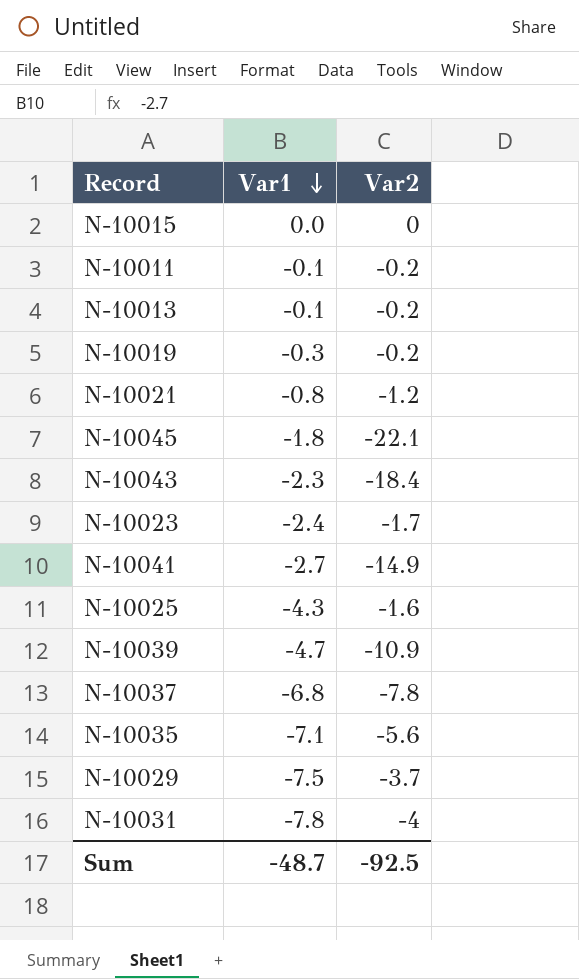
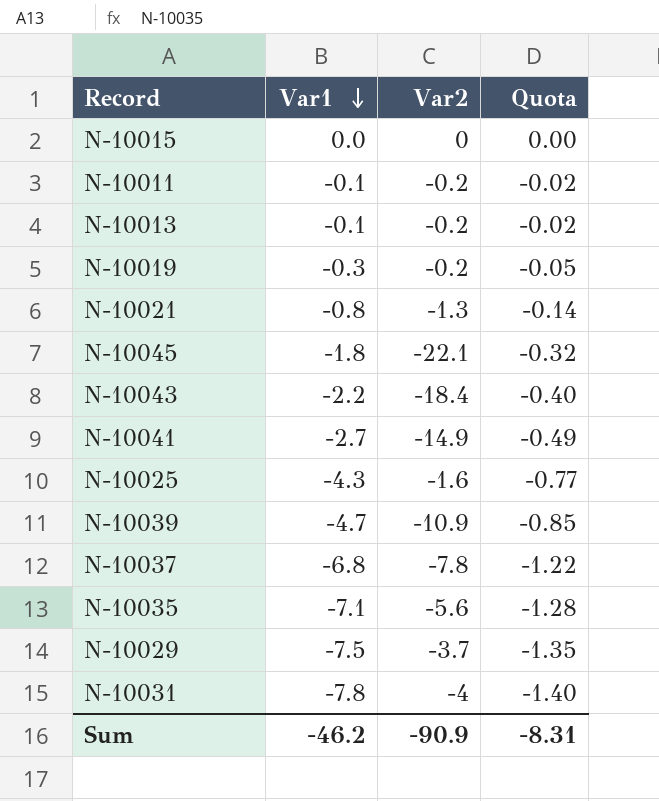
column Quota | formula: none -> [Var1] * 0.18
row N-10023: -2.4 | -1.7 -> none
N-10021 | Var2: -1.2 -> -1.3
N-10043 | Var1: -2.3 -> -2.2
Sum | Var1: -48.7 -> -46.2
Sum | Var2: -92.5 -> -90.9

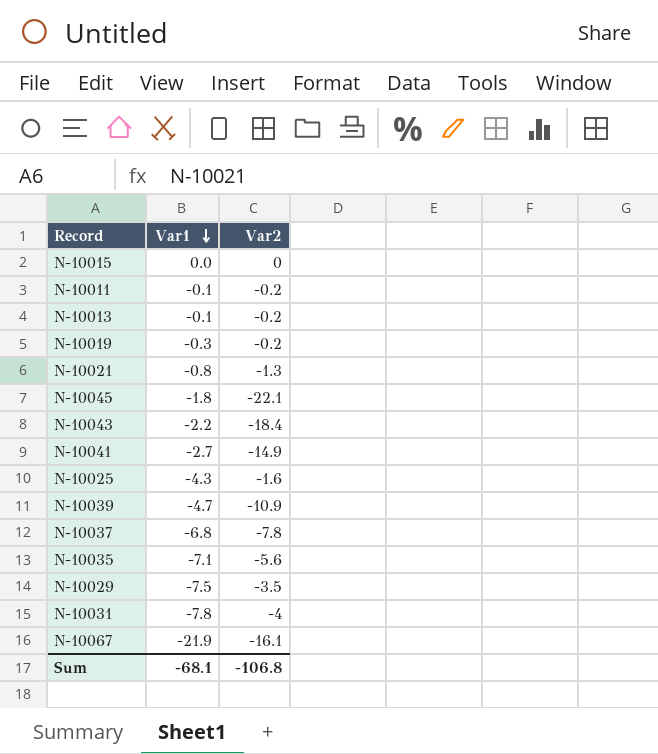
column Quota | formula: [Var1] * 0.18 -> none
N-10029 | Var2: -3.7 -> -3.5
row N-10067: none -> -21.9 | -16.1
Sum | Var1: -46.2 -> -68.1
Sum | Var2: -90.9 -> -106.8

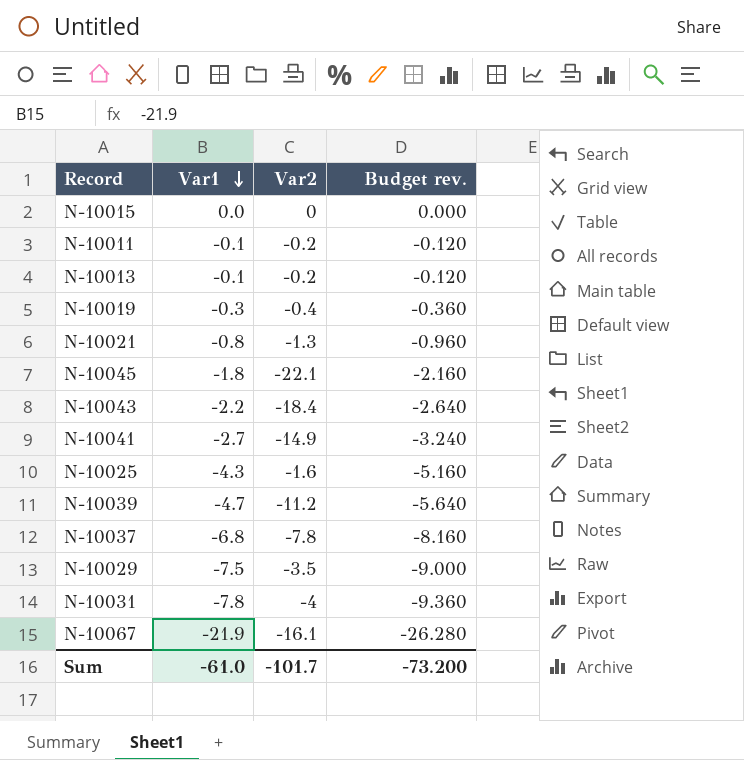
column Budget rev. | formula: none -> [Var1] * 1.2
row N-10035: -7.1 | -5.6 -> none
N-10019 | Var2: -0.2 -> -0.4
N-10039 | Var2: -10.9 -> -11.2
Sum | Var1: -68.1 -> -61.0
Sum | Var2: -106.8 -> -101.7

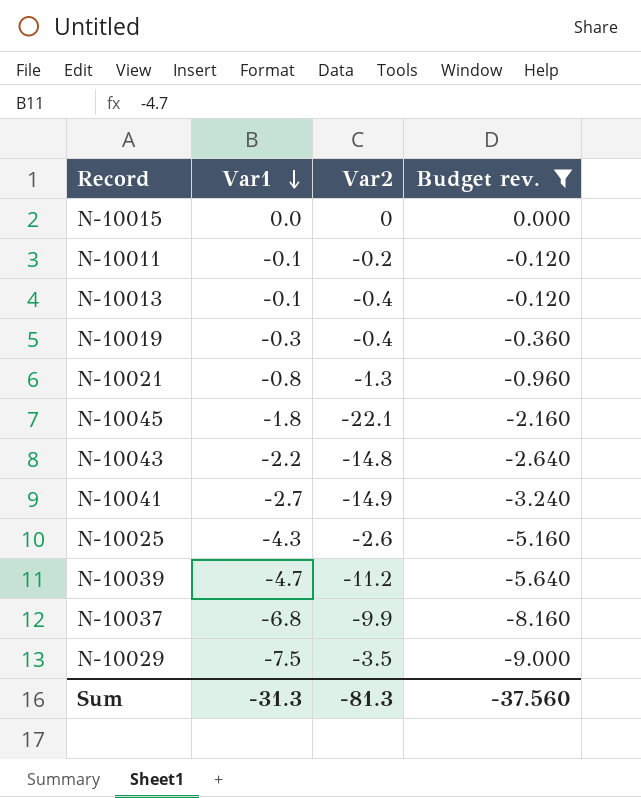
filter: none -> Budget rev. >= -9.000
N-10013 | Var2: -0.2 -> -0.4
N-10043 | Var2: -18.4 -> -14.8
N-10025 | Var2: -1.6 -> -2.6
N-10037 | Var2: -7.8 -> -9.9
Sum | Var1: -61.0 -> -31.3
Sum | Var2: -101.7 -> -81.3
Sum | Budget rev.: -73.200 -> -37.560

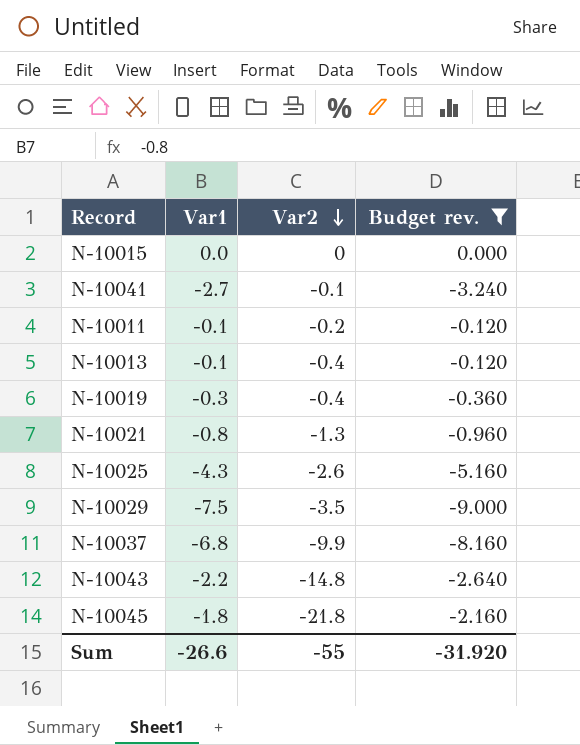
row order: Var1 descending -> Var2 descending
row N-10039: -4.7 | -11.2 | -5.640 -> none
N-10041 | Var2: -14.9 -> -0.1
N-10045 | Var2: -22.1 -> -21.8
Sum | Var1: -31.3 -> -26.6
Sum | Var2: -81.3 -> -55
Sum | Budget rev.: -37.560 -> -31.920

